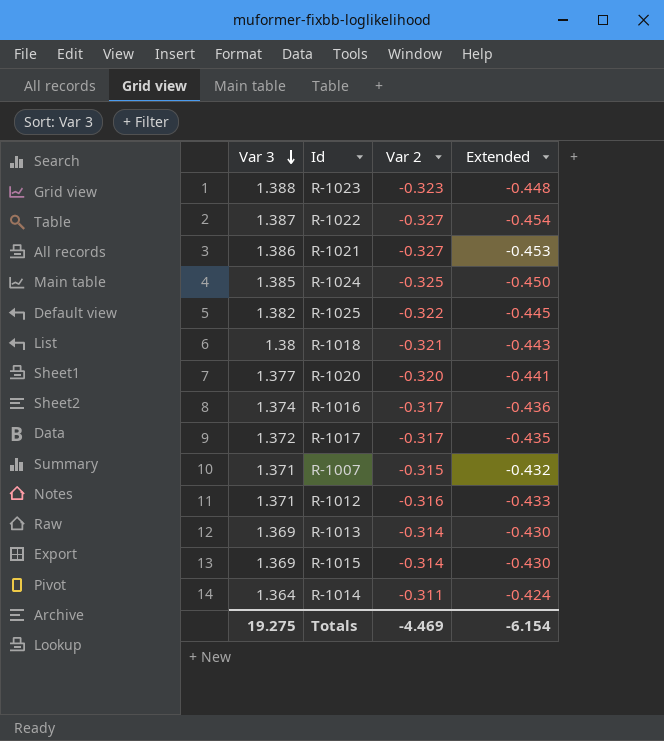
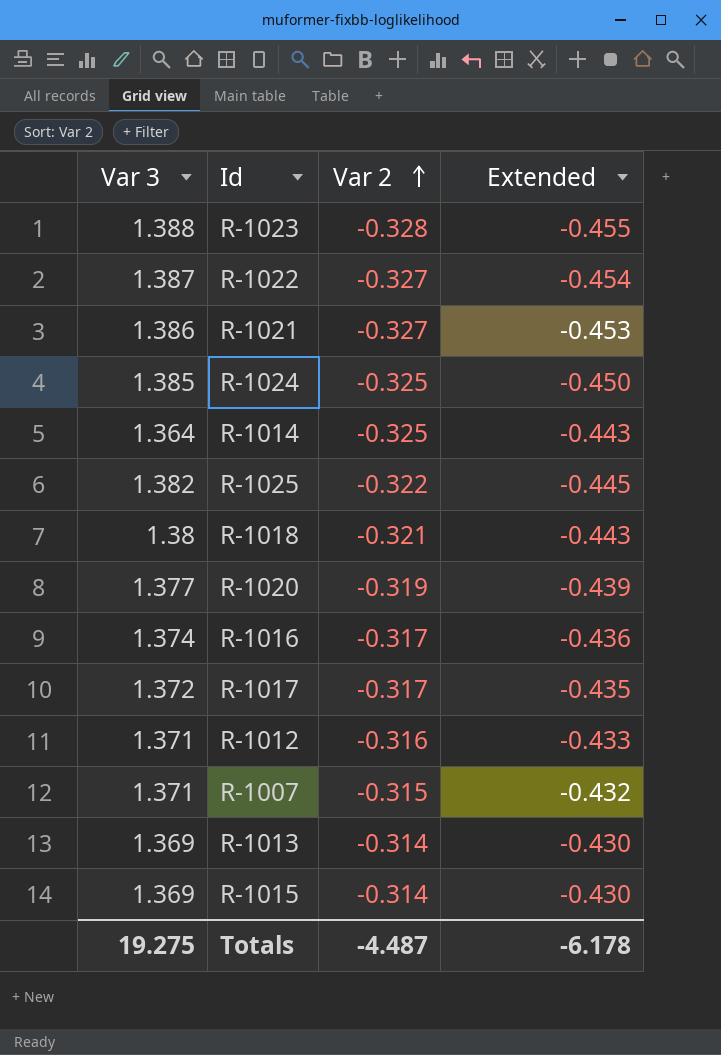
row order: Var 3 descending -> Var 2 ascending
R-1023 | Var 2: -0.323 -> -0.328
R-1023 | Extended: -0.448 -> -0.455
R-1014 | Var 2: -0.311 -> -0.325
R-1014 | Extended: -0.424 -> -0.443
R-1020 | Var 2: -0.320 -> -0.319
R-1020 | Extended: -0.441 -> -0.439
Totals | Var 2: -4.469 -> -4.487
Totals | Extended: -6.154 -> -6.178

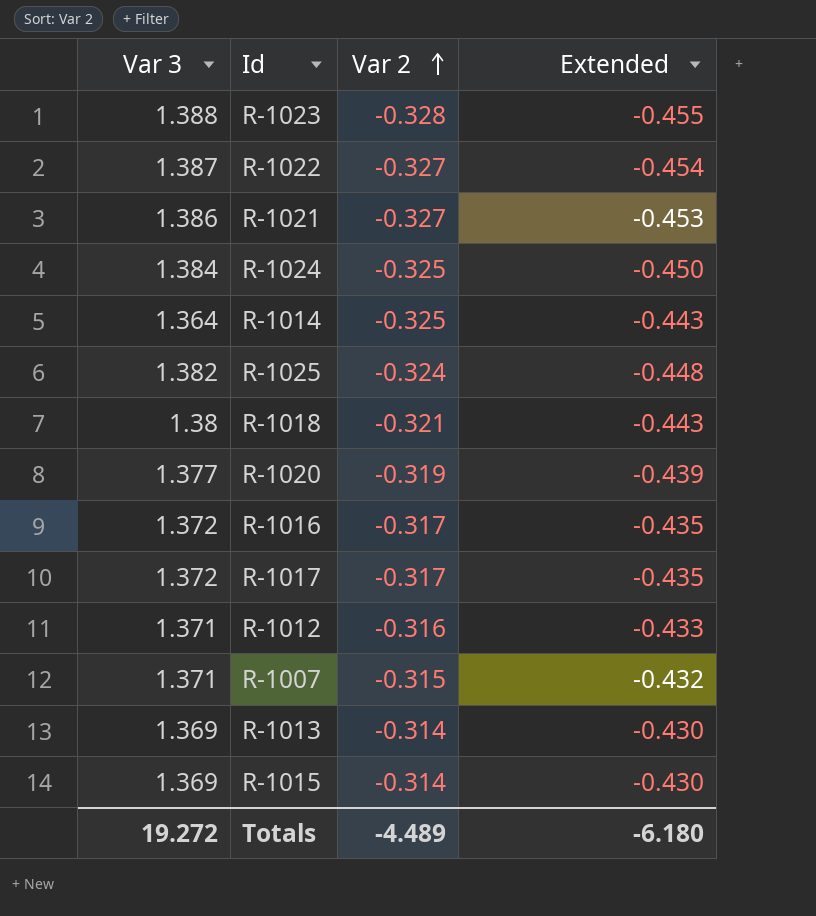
R-1024 | Var 3: 1.385 -> 1.384
R-1025 | Var 2: -0.322 -> -0.324
R-1025 | Extended: -0.445 -> -0.448
R-1016 | Var 3: 1.374 -> 1.372
R-1016 | Extended: -0.436 -> -0.435
Totals | Var 3: 19.275 -> 19.272
Totals | Var 2: -4.487 -> -4.489
Totals | Extended: -6.178 -> -6.180

